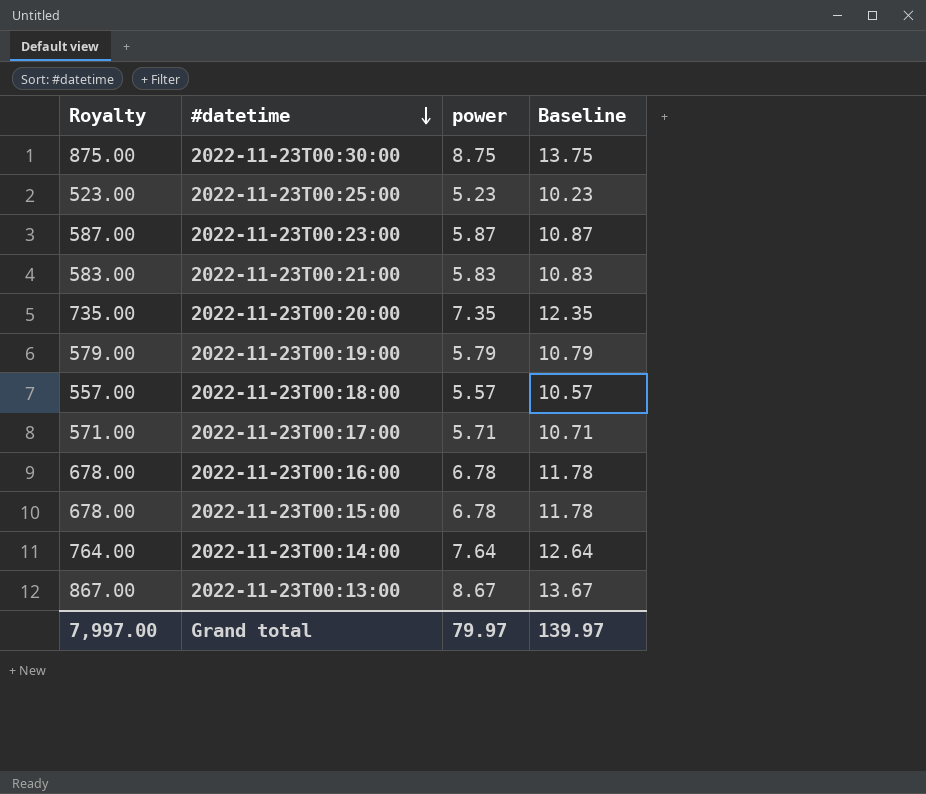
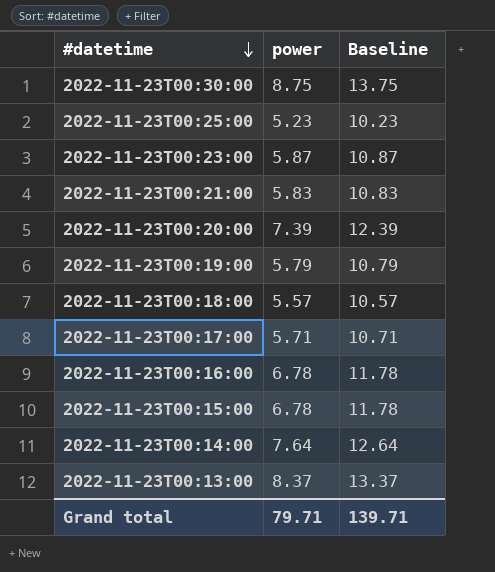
column Royalty | formula: [power] * 100 -> none
2022-11-23T00:20:00 | power: 7.35 -> 7.39
2022-11-23T00:20:00 | Baseline: 12.35 -> 12.39
2022-11-23T00:13:00 | power: 8.67 -> 8.37
2022-11-23T00:13:00 | Baseline: 13.67 -> 13.37
Grand total | power: 79.97 -> 79.71
Grand total | Baseline: 139.97 -> 139.71

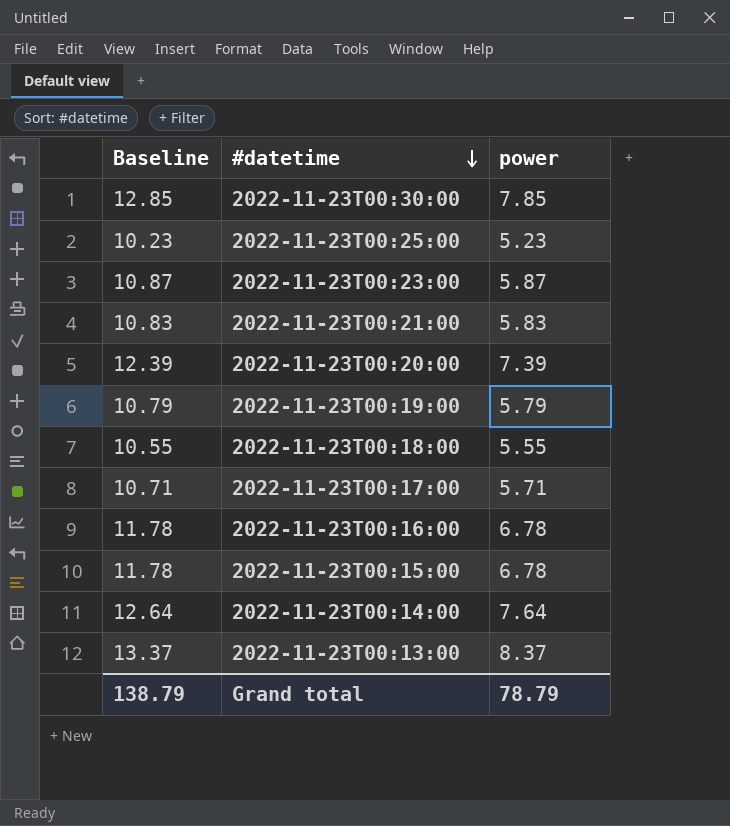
column Baseline | position: 3 -> 1
2022-11-23T00:30:00 | Baseline: 13.75 -> 12.85
2022-11-23T00:30:00 | power: 8.75 -> 7.85
2022-11-23T00:18:00 | Baseline: 10.57 -> 10.55
2022-11-23T00:18:00 | power: 5.57 -> 5.55
Grand total | Baseline: 139.71 -> 138.79
Grand total | power: 79.71 -> 78.79

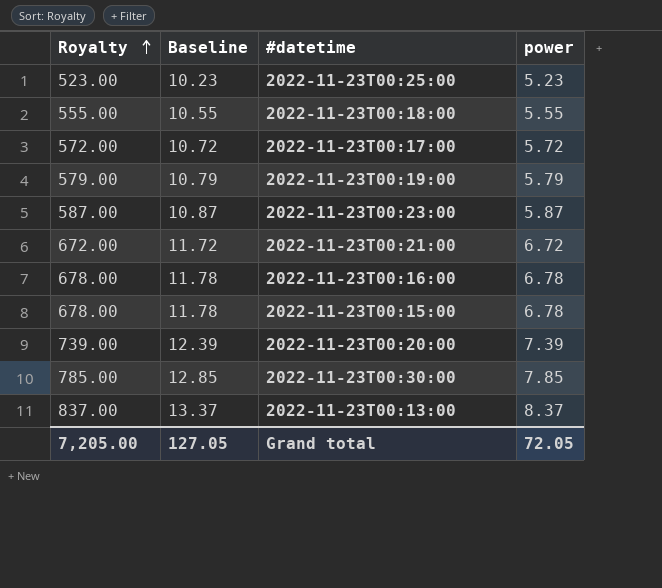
row order: #datetime descending -> Royalty ascending
column Royalty | formula: none -> [power] * 100
row 2022-11-23T00:14:00: 12.64 | 7.64 -> none
2022-11-23T00:17:00 | Baseline: 10.71 -> 10.72
2022-11-23T00:17:00 | power: 5.71 -> 5.72
2022-11-23T00:21:00 | Baseline: 10.83 -> 11.72
2022-11-23T00:21:00 | power: 5.83 -> 6.72
Grand total | Baseline: 138.79 -> 127.05
Grand total | power: 78.79 -> 72.05

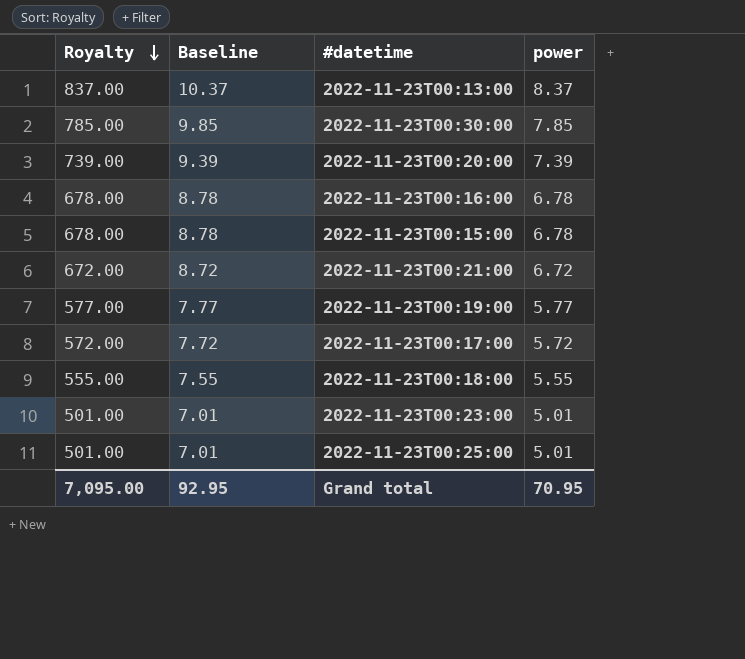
row order: Royalty ascending -> Royalty descending
column Baseline | formula: [power] + 5 -> [power] + 2
2022-11-23T00:19:00 | Royalty: 579.00 -> 577.00
2022-11-23T00:19:00 | power: 5.79 -> 5.77
2022-11-23T00:23:00 | Royalty: 587.00 -> 501.00
2022-11-23T00:23:00 | power: 5.87 -> 5.01
2022-11-23T00:25:00 | Royalty: 523.00 -> 501.00
2022-11-23T00:25:00 | power: 5.23 -> 5.01
Grand total | Royalty: 7,205.00 -> 7,095.00
Grand total | Baseline: 127.05 -> 92.95
Grand total | power: 72.05 -> 70.95

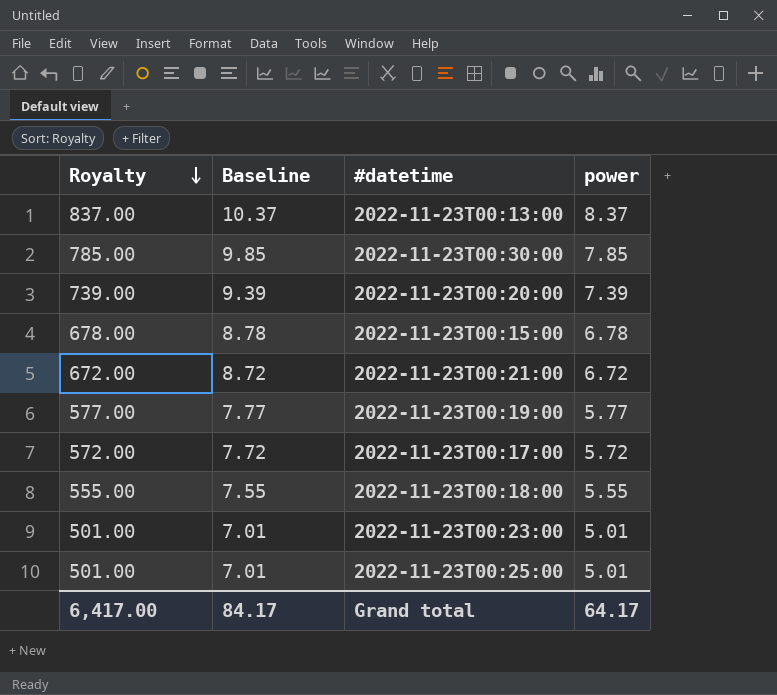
row 2022-11-23T00:16:00: 678.00 | 8.78 | 6.78 -> none
Grand total | Royalty: 7,095.00 -> 6,417.00
Grand total | Baseline: 92.95 -> 84.17
Grand total | power: 70.95 -> 64.17

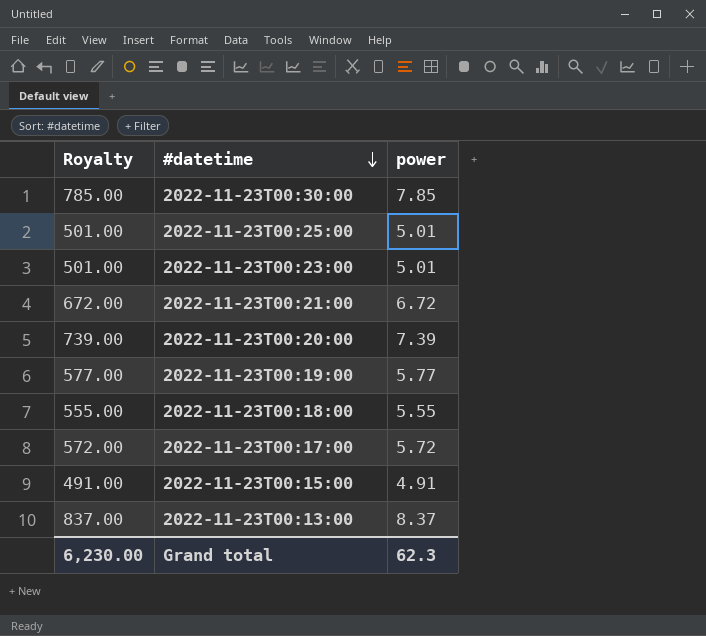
row order: Royalty descending -> #datetime descending
column Baseline | formula: [power] + 2 -> none
2022-11-23T00:15:00 | Royalty: 678.00 -> 491.00
2022-11-23T00:15:00 | power: 6.78 -> 4.91
Grand total | Royalty: 6,417.00 -> 6,230.00
Grand total | power: 64.17 -> 62.3

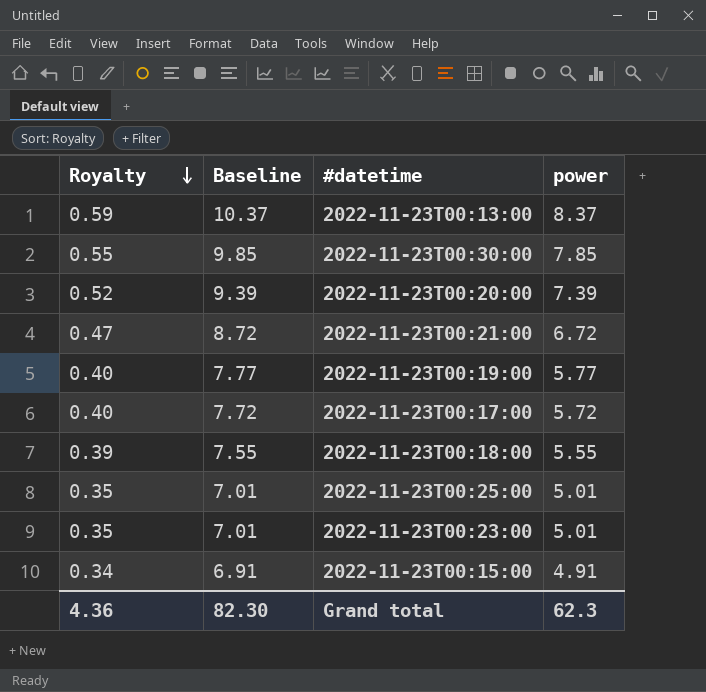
row order: #datetime descending -> Royalty descending
column Royalty | formula: [power] * 100 -> [power] * 0.07
column Baseline | formula: none -> [power] + 2
Grand total | Royalty: 6,230.00 -> 4.36

